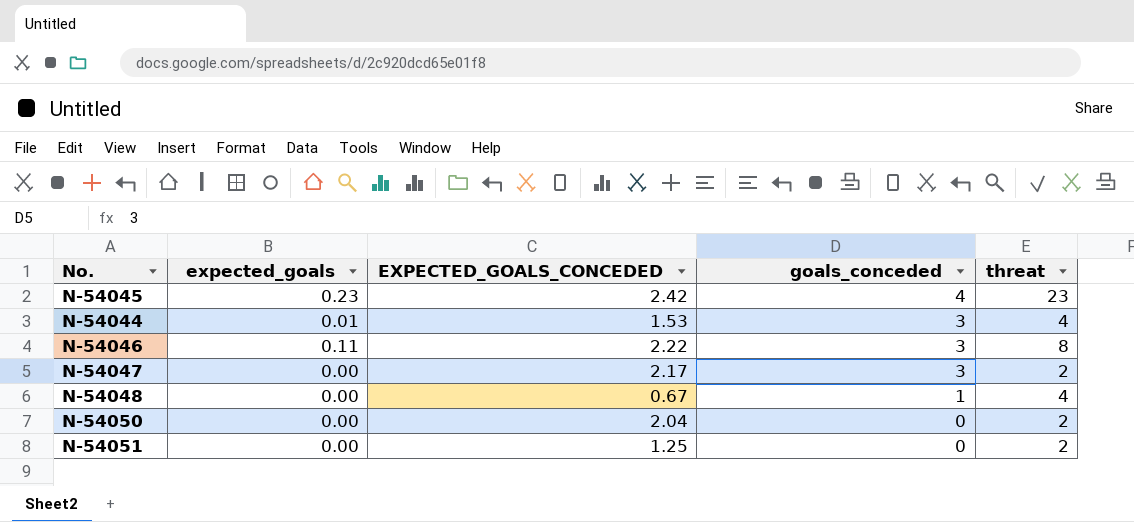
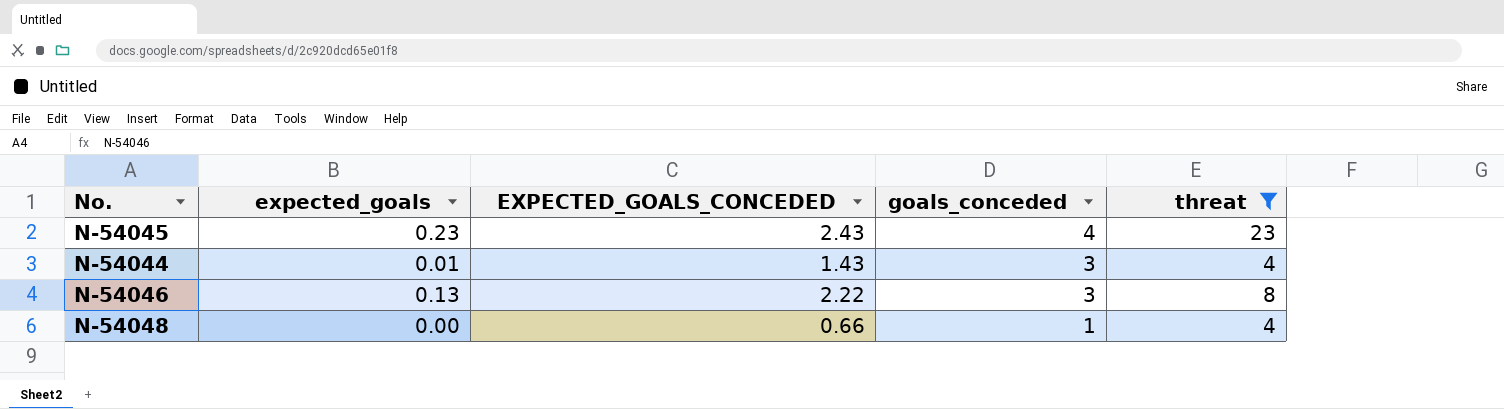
filter: none -> threat != 2
N-54045 | EXPECTED_GOALS_CONCEDED: 2.42 -> 2.43
N-54044 | EXPECTED_GOALS_CONCEDED: 1.53 -> 1.43
N-54046 | expected_goals: 0.11 -> 0.13
N-54048 | EXPECTED_GOALS_CONCEDED: 0.67 -> 0.66

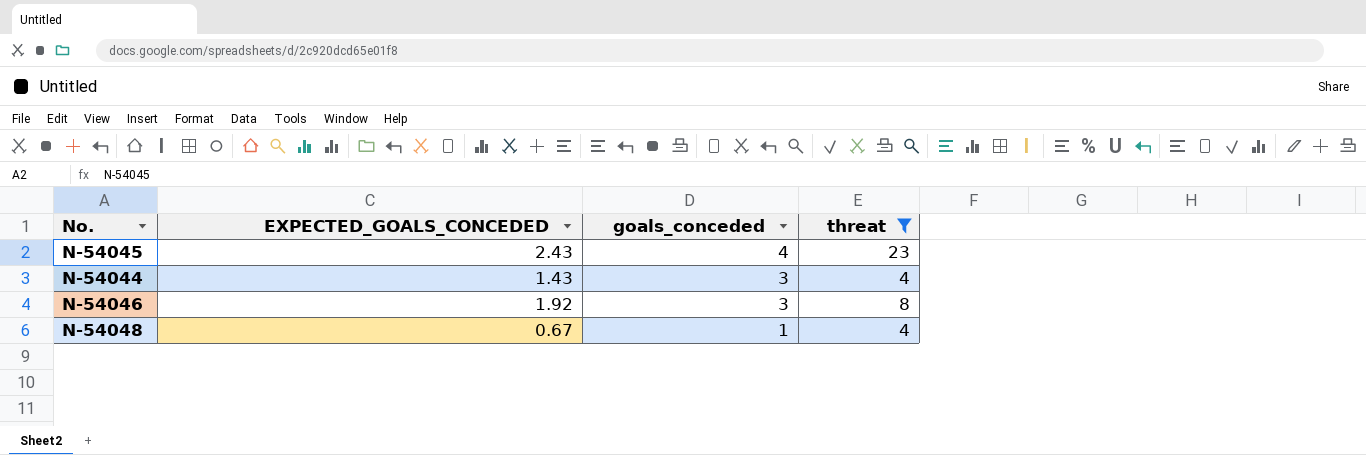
column expected_goals | position: 2 -> none
N-54046 | EXPECTED_GOALS_CONCEDED: 2.22 -> 1.92
N-54048 | EXPECTED_GOALS_CONCEDED: 0.66 -> 0.67

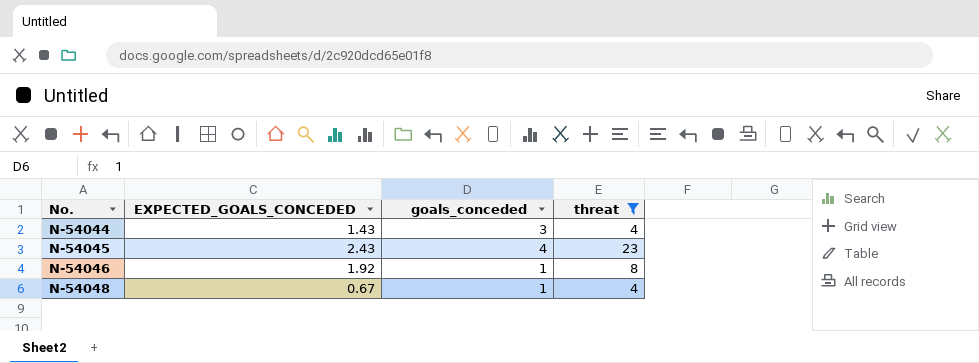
row order: goals_conceded descending -> No. ascending
N-54046 | goals_conceded: 3 -> 1

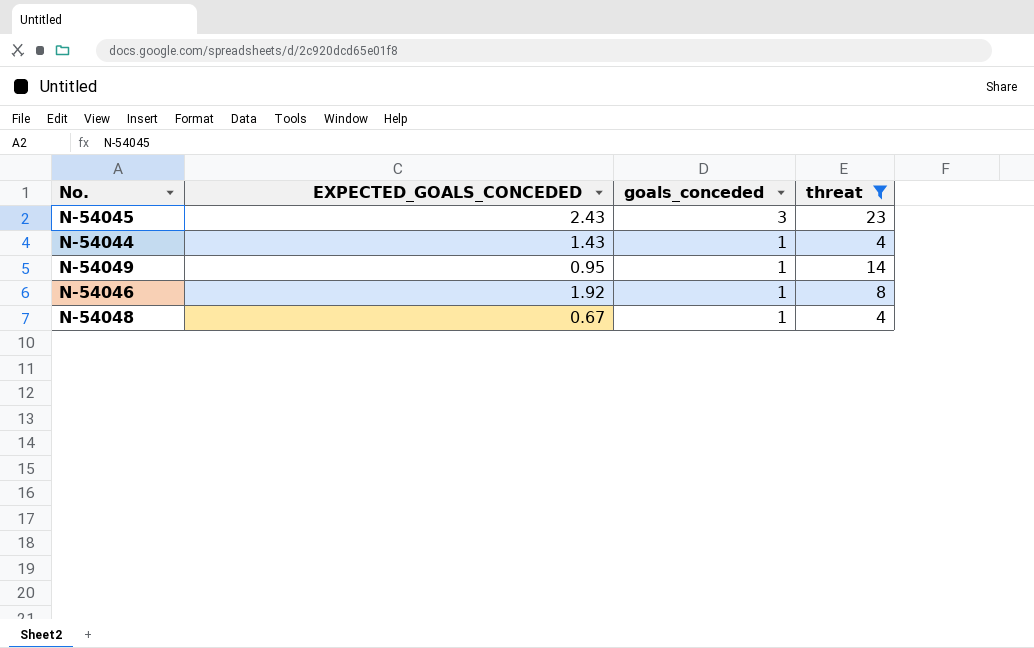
row order: No. ascending -> goals_conceded descending
N-54045 | goals_conceded: 4 -> 3
N-54044 | goals_conceded: 3 -> 1
row N-54049: none -> 0.95 | 1 | 14

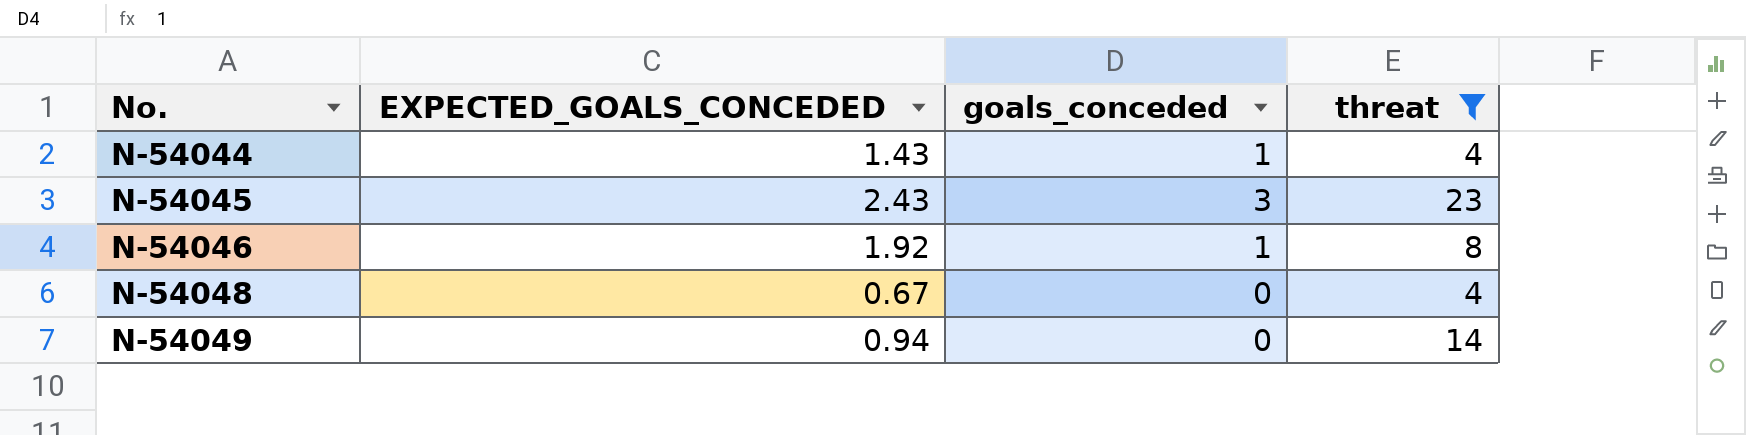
row order: goals_conceded descending -> No. ascending
N-54048 | goals_conceded: 1 -> 0
N-54049 | EXPECTED_GOALS_CONCEDED: 0.95 -> 0.94
N-54049 | goals_conceded: 1 -> 0

